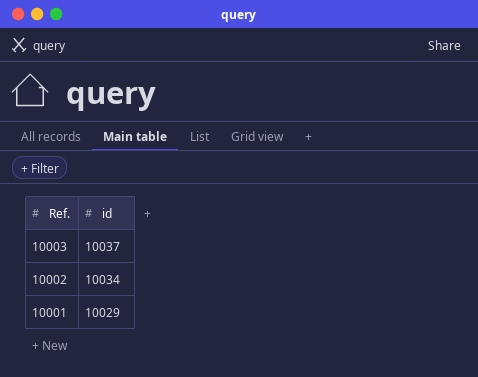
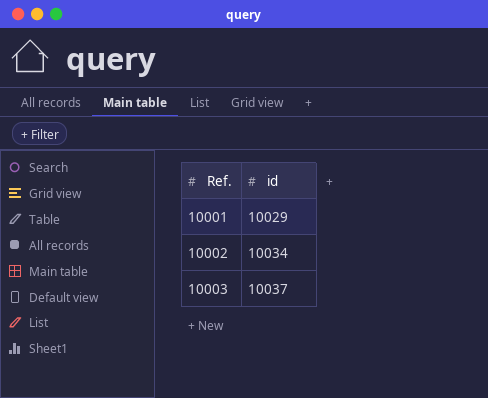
row order: Ref. descending -> Ref. ascending

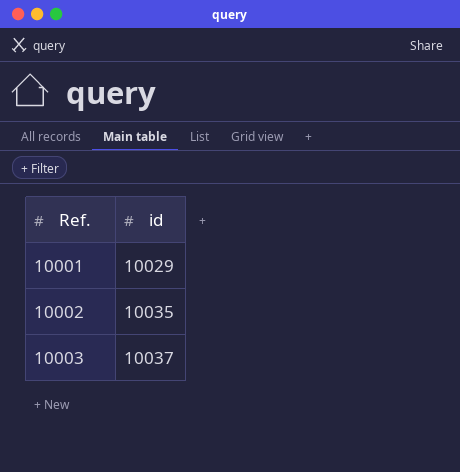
10002 | id: 10034 -> 10035

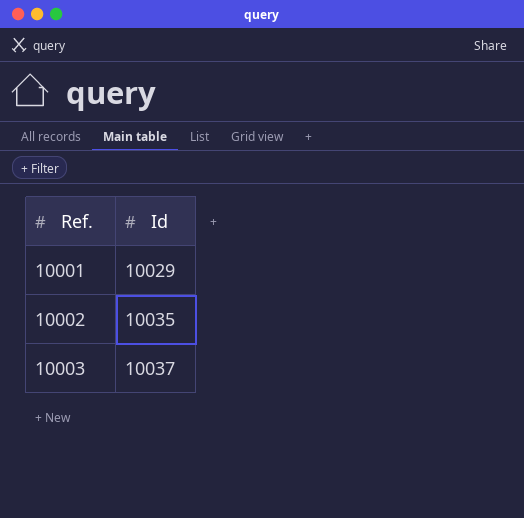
column name: id -> Id

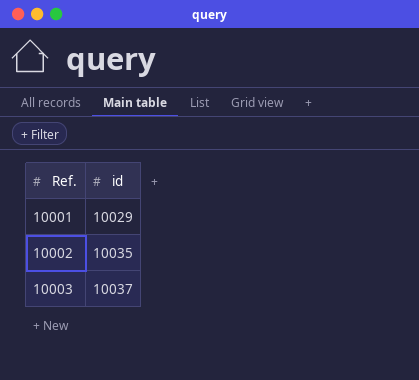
column name: Id -> id

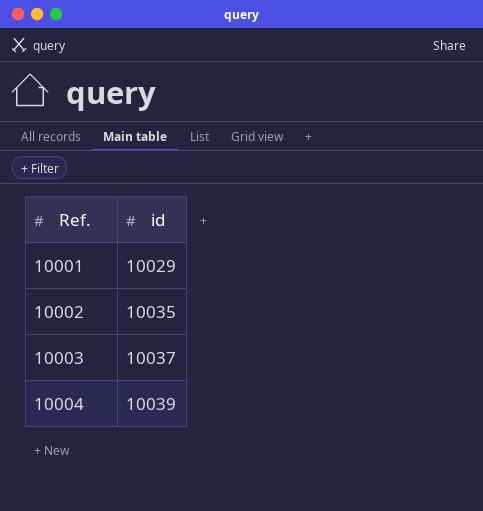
row 10004: none -> 10039

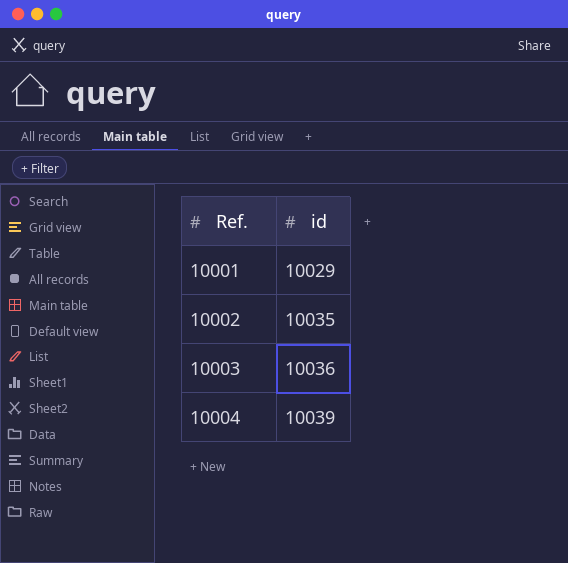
10003 | id: 10037 -> 10036

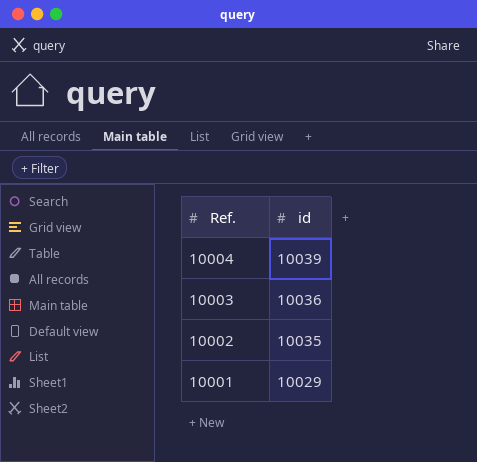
row order: Ref. ascending -> Ref. descending

